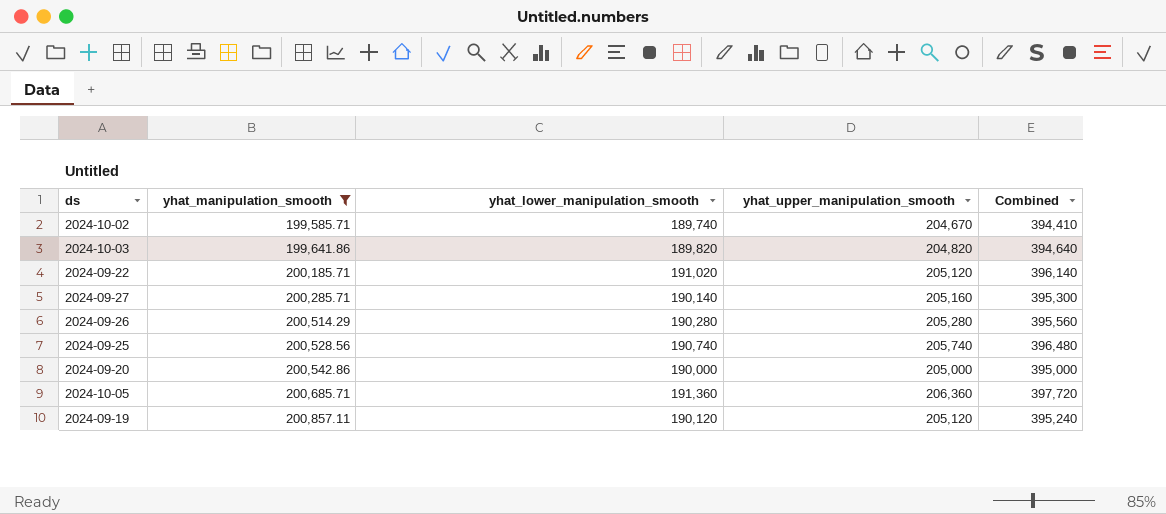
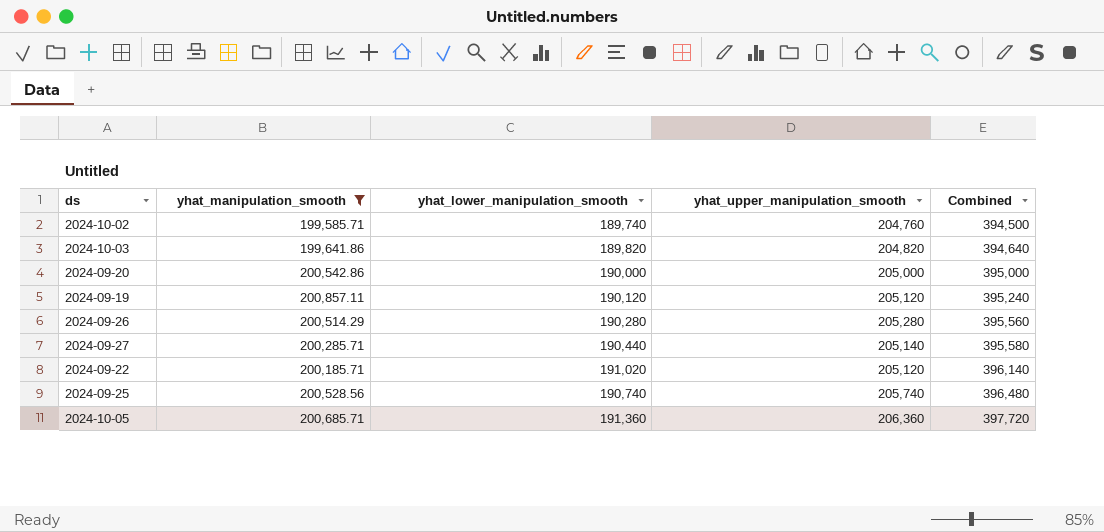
row order: yhat_manipulation_smooth ascending -> Combined ascending
2024-10-02 | yhat_upper_manipulation_smooth: 204,670 -> 204,760
2024-10-02 | Combined: 394,410 -> 394,500
2024-09-27 | yhat_lower_manipulation_smooth: 190,140 -> 190,440
2024-09-27 | yhat_upper_manipulation_smooth: 205,160 -> 205,140
2024-09-27 | Combined: 395,300 -> 395,580

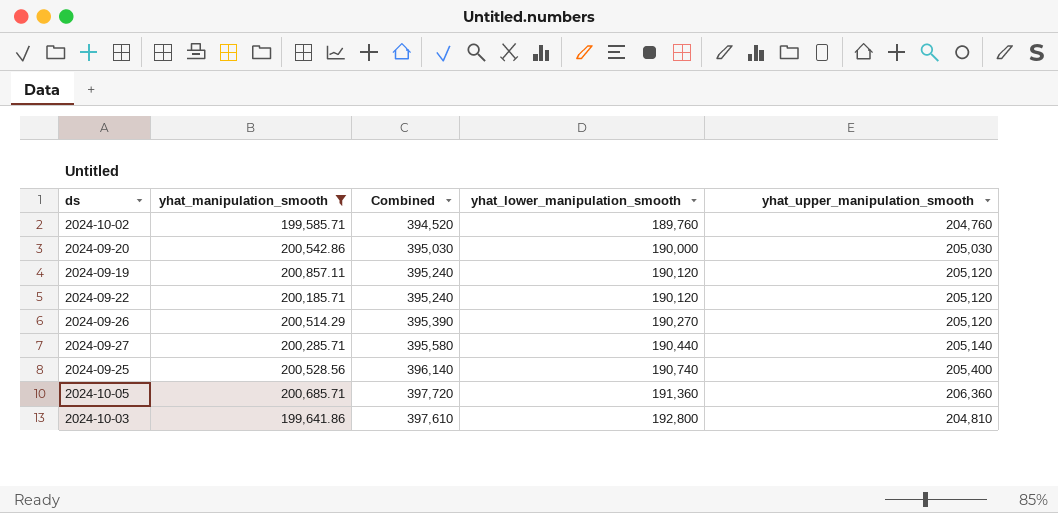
row order: Combined ascending -> yhat_lower_manipulation_smooth ascending
column Combined | position: 5 -> 3
2024-10-02 | Combined: 394,500 -> 394,520
2024-10-02 | yhat_lower_manipulation_smooth: 189,740 -> 189,760
2024-09-20 | Combined: 395,000 -> 395,030
2024-09-20 | yhat_upper_manipulation_smooth: 205,000 -> 205,030
2024-09-22 | Combined: 396,140 -> 395,240
2024-09-22 | yhat_lower_manipulation_smooth: 191,020 -> 190,120
2024-09-26 | Combined: 395,560 -> 395,390
2024-09-26 | yhat_lower_manipulation_smooth: 190,280 -> 190,270
2024-09-26 | yhat_upper_manipulation_smooth: 205,280 -> 205,120
2024-09-25 | Combined: 396,480 -> 396,140
2024-09-25 | yhat_upper_manipulation_smooth: 205,740 -> 205,400
2024-10-03 | Combined: 394,640 -> 397,610
2024-10-03 | yhat_lower_manipulation_smooth: 189,820 -> 192,800
2024-10-03 | yhat_upper_manipulation_smooth: 204,820 -> 204,810

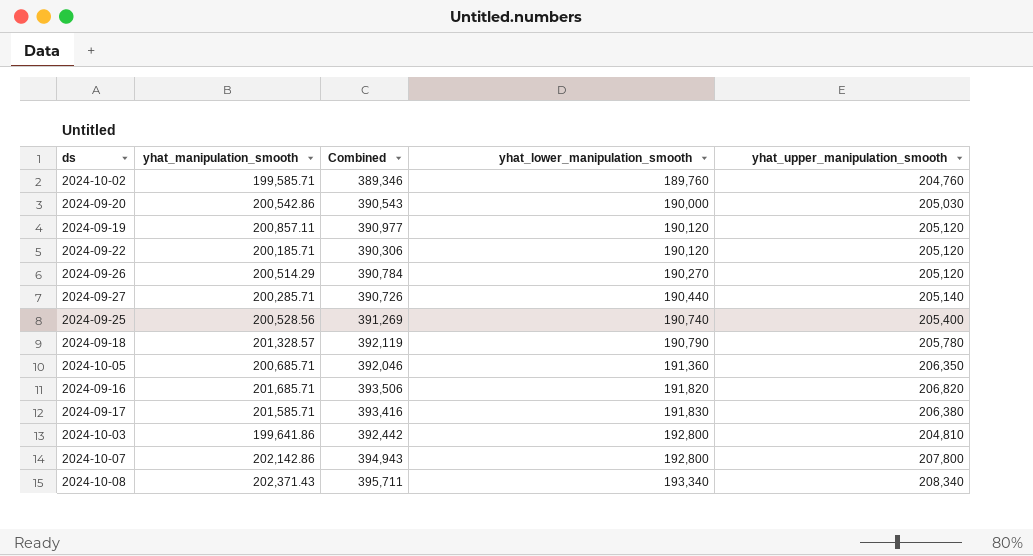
filter: yhat_manipulation_smooth <= 200,857.11 -> none
column Combined | formula: [yhat_lower_manipulation_smooth] + [yhat_upper_manipulation_smooth] -> [yhat_manipulation_smooth] + [yhat_lower_manipulation_smooth]
2024-10-05 | yhat_upper_manipulation_smooth: 206,360 -> 206,350

